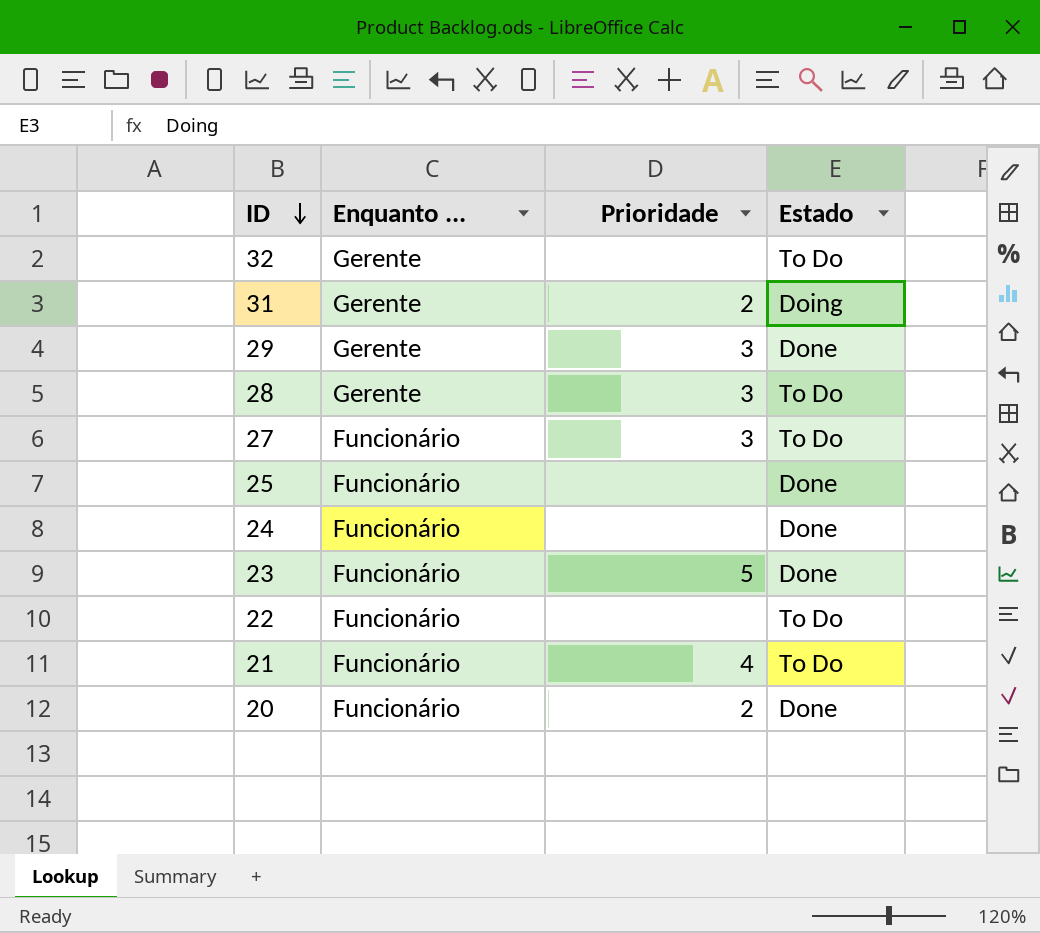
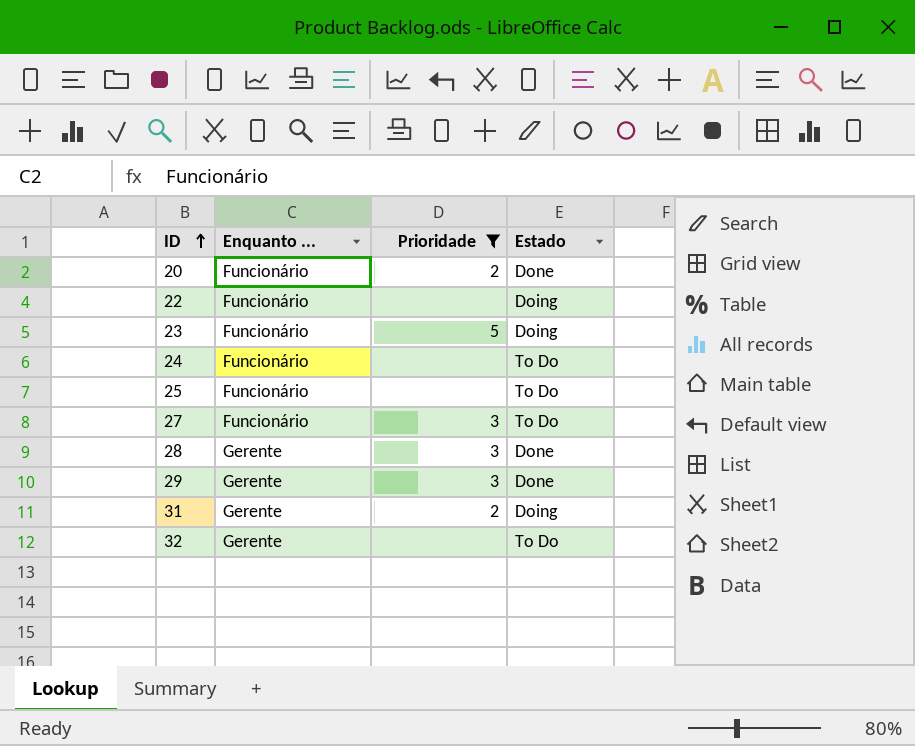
filter: none -> Prioridade != 4
row order: ID descending -> ID ascending
22 | Estado: To Do -> Doing
23 | Estado: Done -> Doing
24 | Estado: Done -> To Do
25 | Estado: Done -> To Do
28 | Estado: To Do -> Done

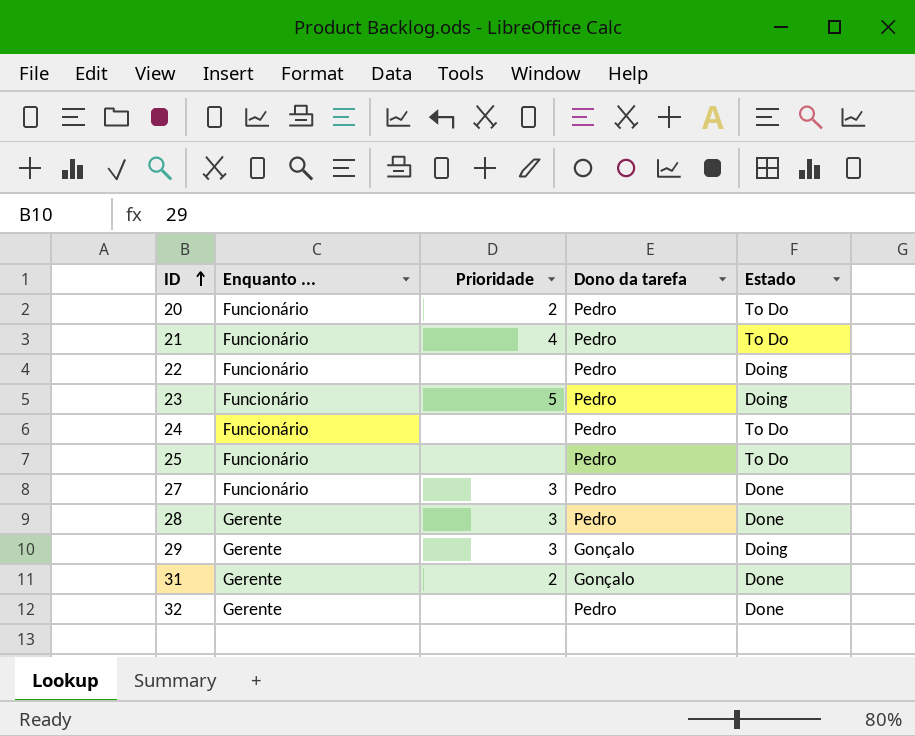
filter: Prioridade != 4 -> none
column Dono da tarefa | position: none -> 4
20 | Estado: Done -> To Do
27 | Estado: To Do -> Done
29 | Estado: Done -> Doing
31 | Estado: Doing -> Done
32 | Estado: To Do -> Done

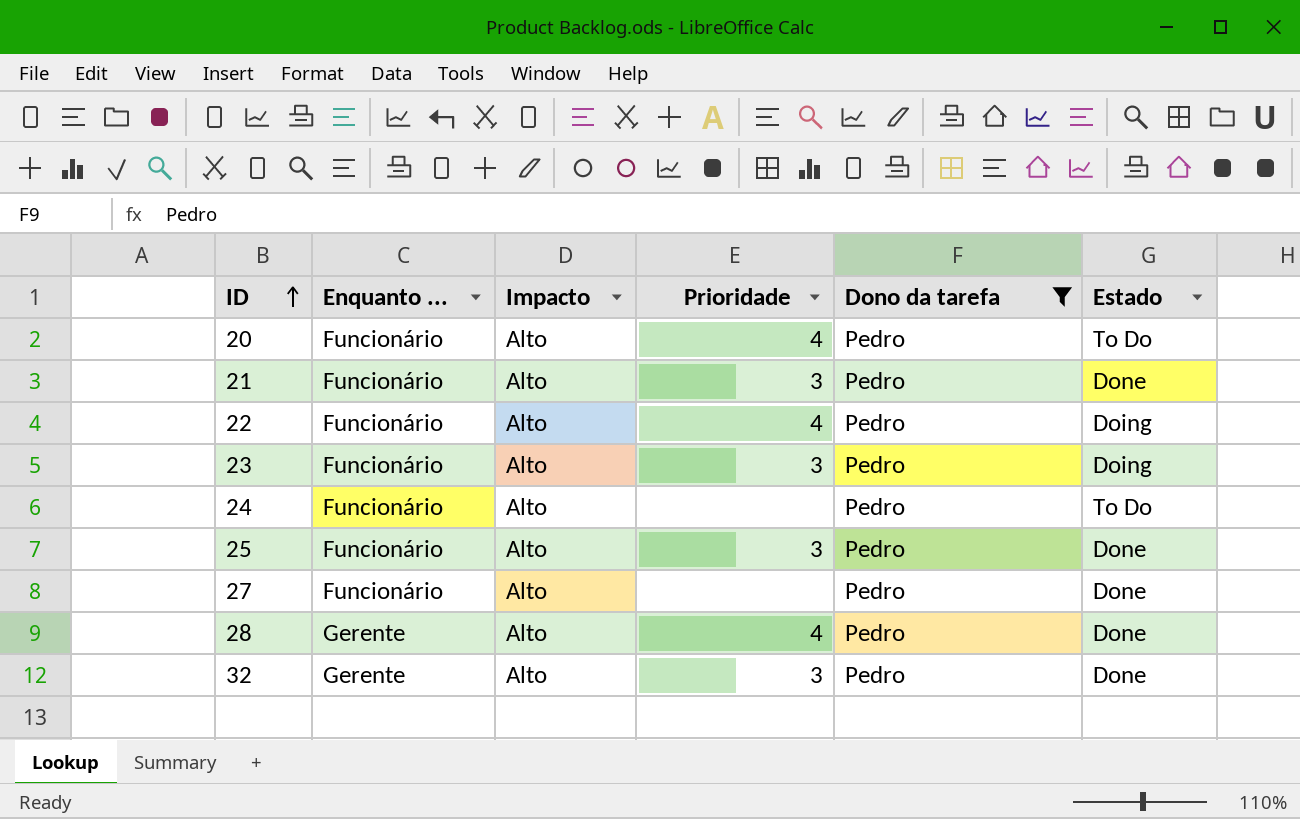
filter: none -> Dono da tarefa = Pedro
column Impacto | position: none -> 3
20 | Prioridade: 2 -> 4
21 | Prioridade: 4 -> 3
21 | Estado: To Do -> Done
22 | Prioridade: none -> 4
23 | Prioridade: 5 -> 3
25 | Prioridade: none -> 3
25 | Estado: To Do -> Done
27 | Prioridade: 3 -> none
28 | Prioridade: 3 -> 4
32 | Prioridade: none -> 3

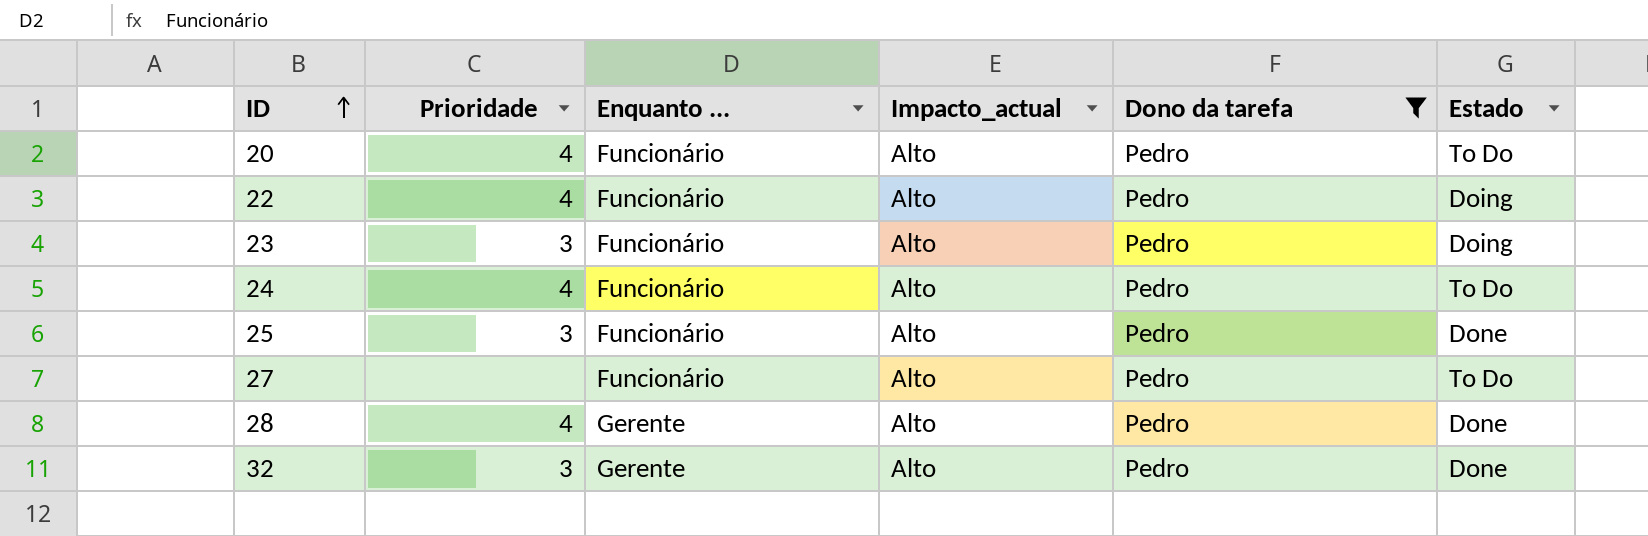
column Prioridade | position: 4 -> 2
column name: Impacto -> Impacto_actual
row 21: Funcionário | Alto | 3 | Pedro | Done -> none
24 | Prioridade: none -> 4
27 | Estado: Done -> To Do

